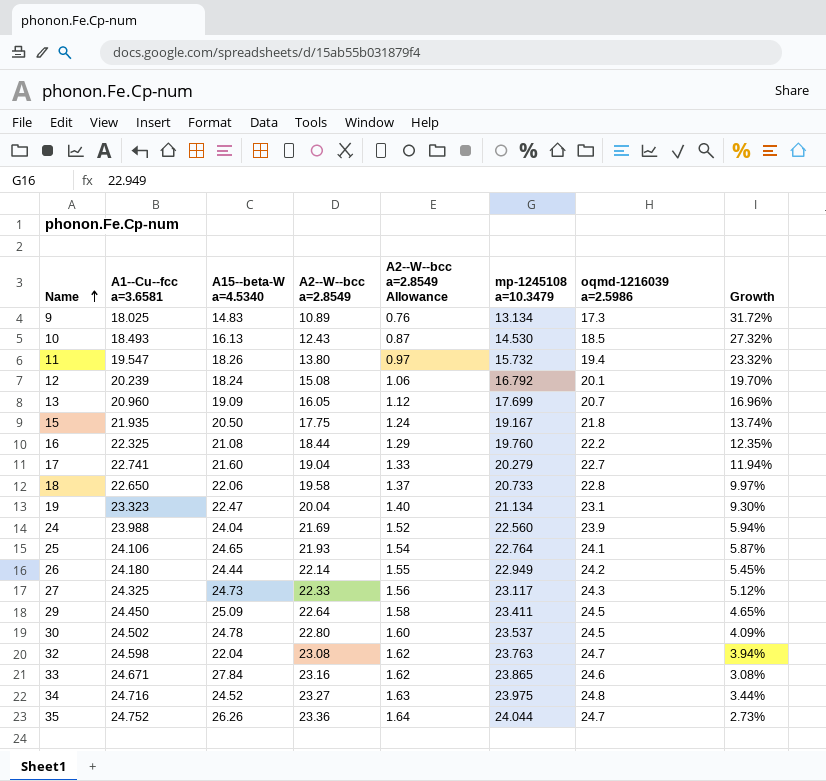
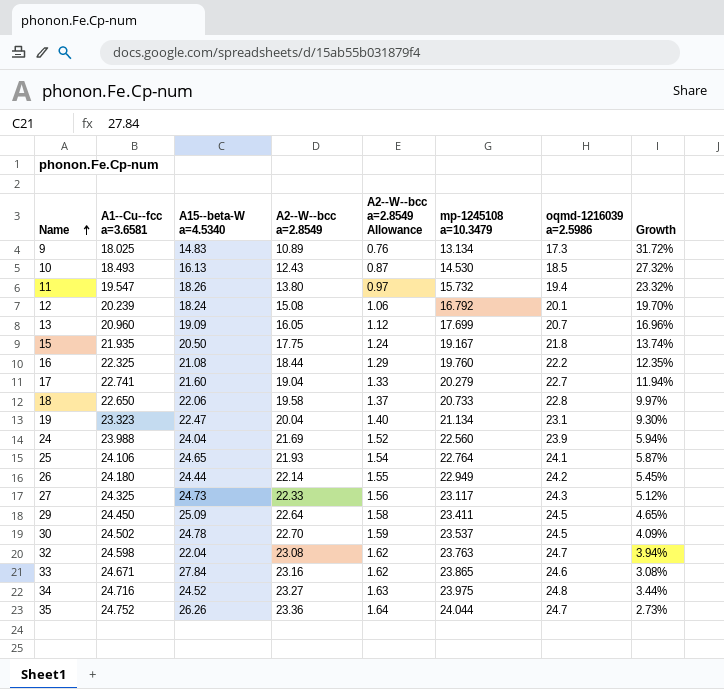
30 | A2--W--bcc a=2.8549: 22.80 -> 22.70
30 | A2--W--bcc a=2.8549 Allowance: 1.60 -> 1.59

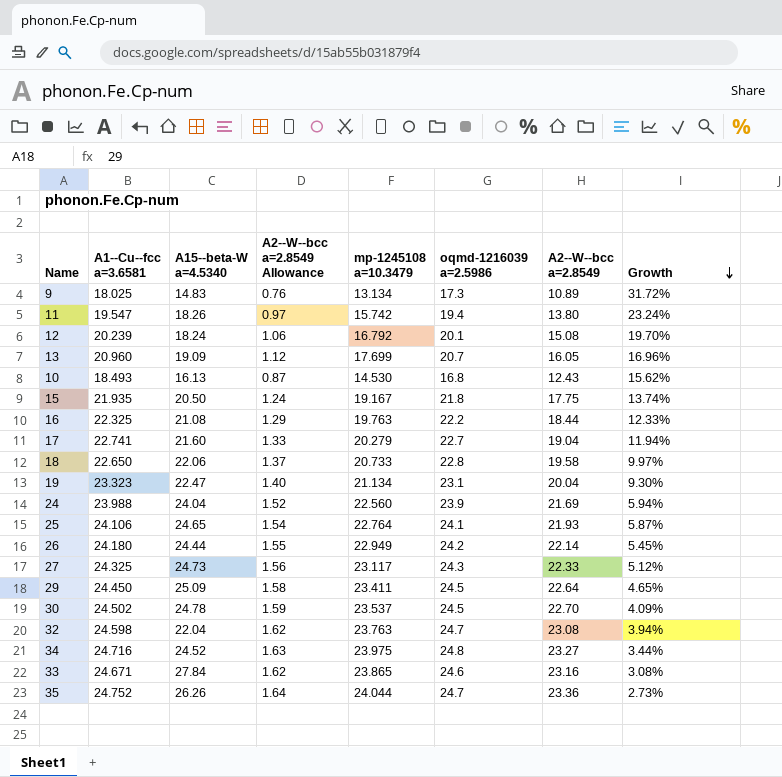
row order: Name ascending -> Growth descending
column A2--W--bcc a=2.8549 | position: 4 -> 7
11 | mp-1245108 a=10.3479: 15.732 -> 15.742
11 | Growth: 23.32% -> 23.24%
10 | oqmd-1216039 a=2.5986: 18.5 -> 16.8
10 | Growth: 27.32% -> 15.62%
16 | mp-1245108 a=10.3479: 19.760 -> 19.763
16 | Growth: 12.35% -> 12.33%

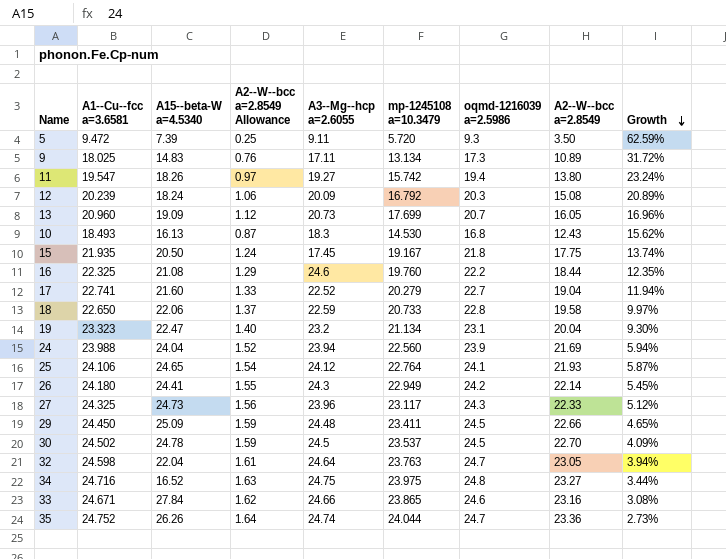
column A3--Mg--hcp a=2.6055 | position: none -> 5
row 5: none -> 9.472 | 7.39 | 0.25 | 9.11 | 5.720 | 9.3 | 3.50 | 62.59%
12 | oqmd-1216039 a=2.5986: 20.1 -> 20.3
12 | Growth: 19.70% -> 20.89%
16 | mp-1245108 a=10.3479: 19.763 -> 19.760
16 | Growth: 12.33% -> 12.35%
26 | A15--beta-W a=4.5340: 24.44 -> 24.41
29 | A2--W--bcc a=2.8549 Allowance: 1.58 -> 1.59
29 | A2--W--bcc a=2.8549: 22.64 -> 22.66
32 | A2--W--bcc a=2.8549 Allowance: 1.62 -> 1.61
32 | A2--W--bcc a=2.8549: 23.08 -> 23.05
34 | A15--beta-W a=4.5340: 24.52 -> 16.52

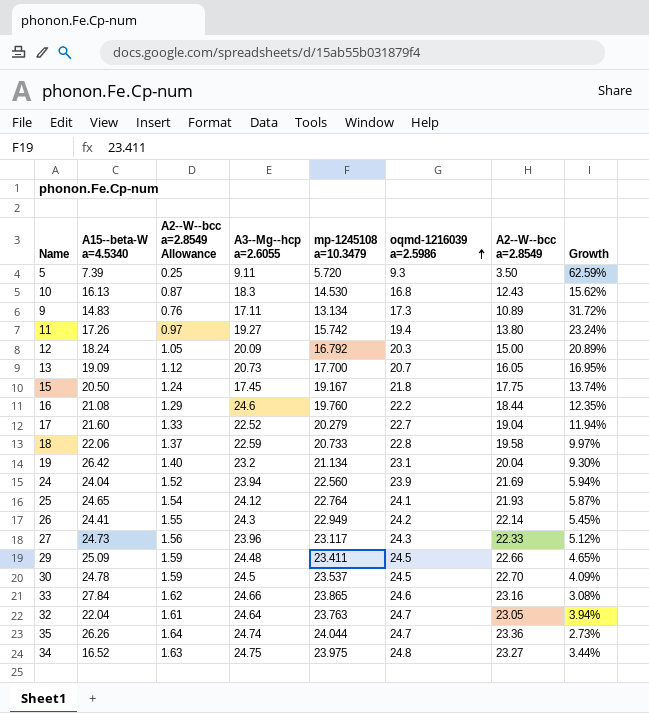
row order: Growth descending -> oqmd-1216039 a=2.5986 ascending
column A1--Cu--fcc a=3.6581 | position: 2 -> none
11 | A15--beta-W a=4.5340: 18.26 -> 17.26
12 | A2--W--bcc a=2.8549 Allowance: 1.06 -> 1.05
12 | A2--W--bcc a=2.8549: 15.08 -> 15.00
13 | mp-1245108 a=10.3479: 17.699 -> 17.700
13 | Growth: 16.96% -> 16.95%
19 | A15--beta-W a=4.5340: 22.47 -> 26.42

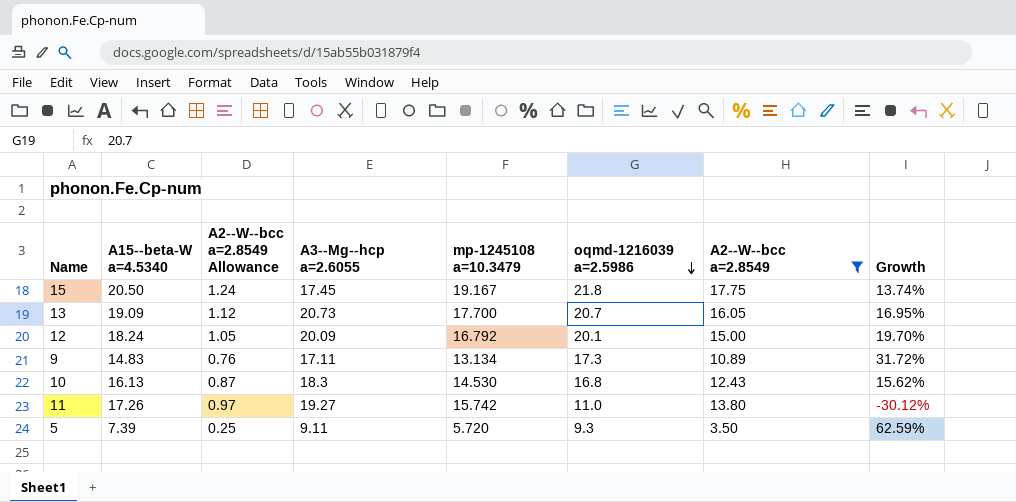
filter: none -> A2--W--bcc a=2.8549 <= 17.75
row order: oqmd-1216039 a=2.5986 ascending -> oqmd-1216039 a=2.5986 descending
12 | oqmd-1216039 a=2.5986: 20.3 -> 20.1
12 | Growth: 20.89% -> 19.70%
11 | oqmd-1216039 a=2.5986: 19.4 -> 11.0
11 | Growth: 23.24% -> -30.12%

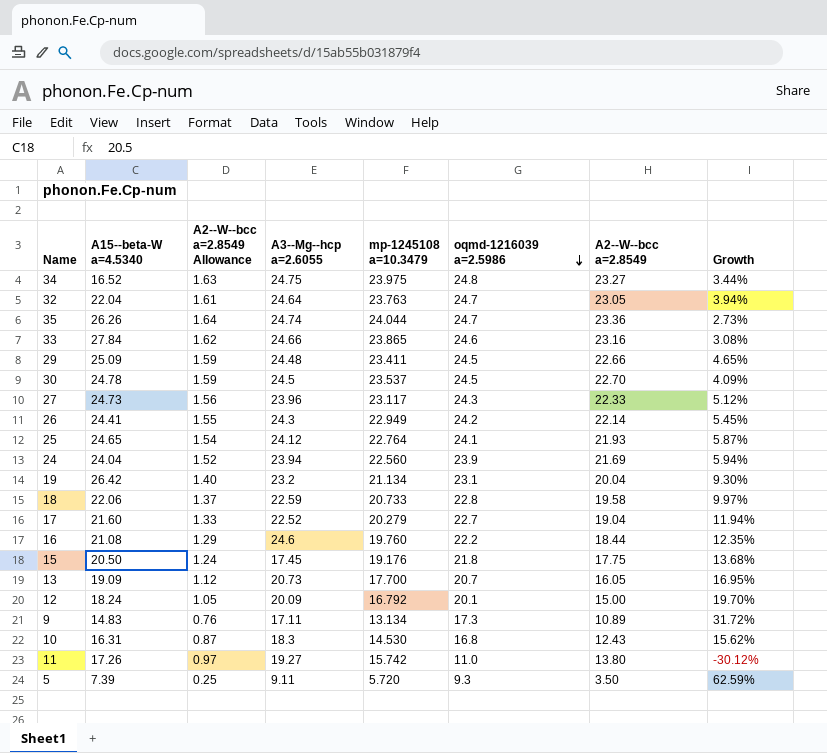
filter: A2--W--bcc a=2.8549 <= 17.75 -> none
15 | mp-1245108 a=10.3479: 19.167 -> 19.176
15 | Growth: 13.74% -> 13.68%
10 | A15--beta-W a=4.5340: 16.13 -> 16.31

